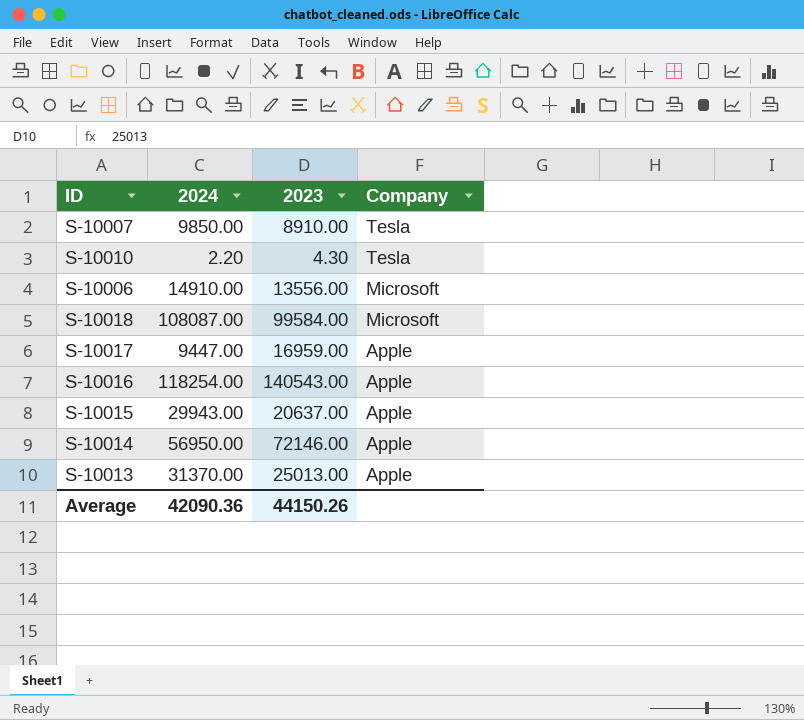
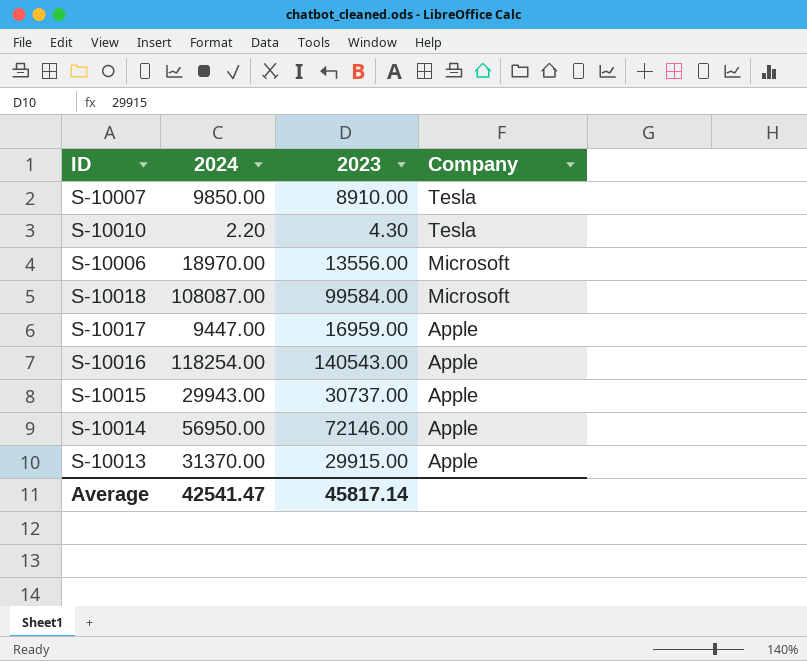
S-10006 | 2024: 14910.00 -> 18970.00
S-10015 | 2023: 20637.00 -> 30737.00
S-10013 | 2023: 25013.00 -> 29915.00
Average | 2024: 42090.36 -> 42541.47
Average | 2023: 44150.26 -> 45817.14

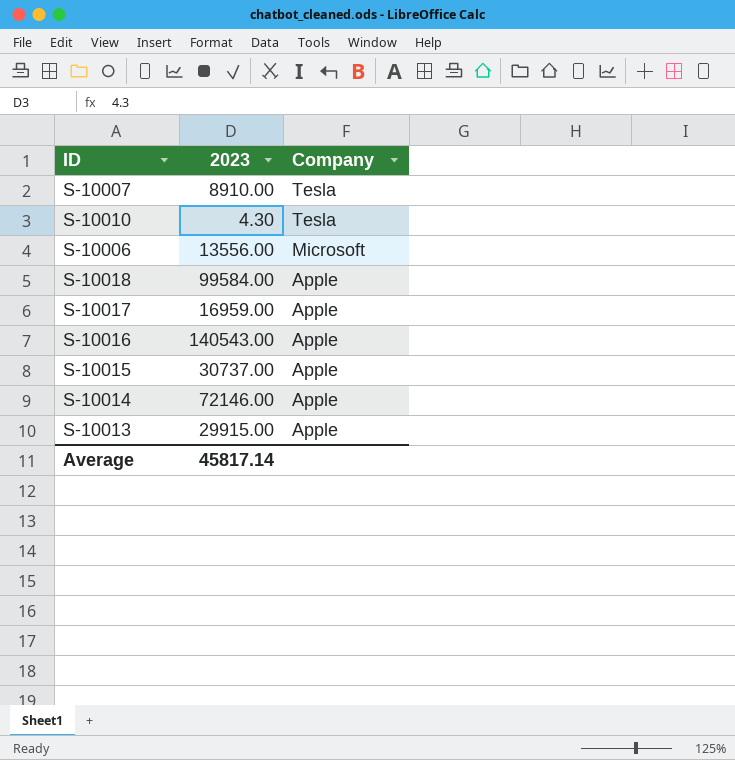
column 2024 | position: 2 -> none
S-10018 | Company: Microsoft -> Apple

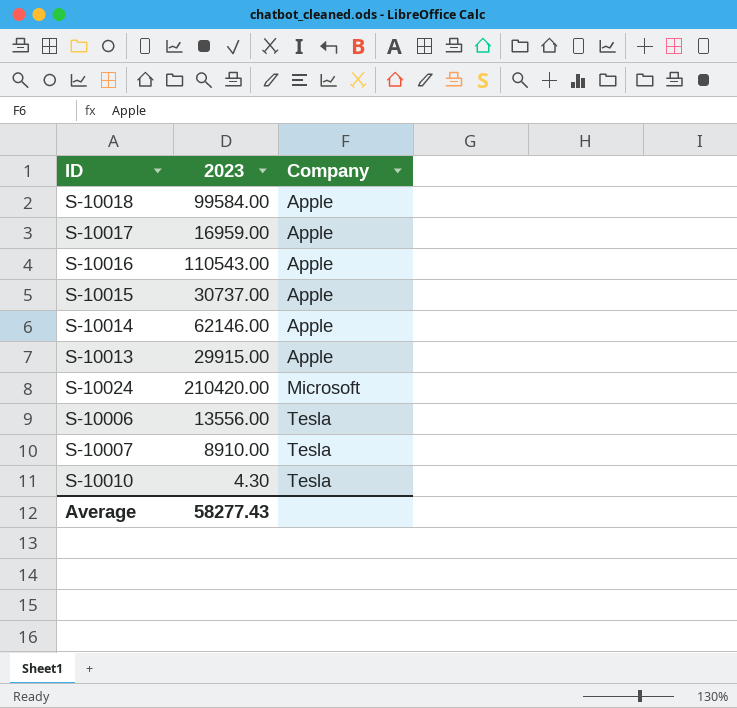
row order: Company descending -> Company ascending
S-10016 | 2023: 140543.00 -> 110543.00
S-10014 | 2023: 72146.00 -> 62146.00
row S-10024: none -> 210420.00 | Microsoft
S-10006 | Company: Microsoft -> Tesla
Average | 2023: 45817.14 -> 58277.43

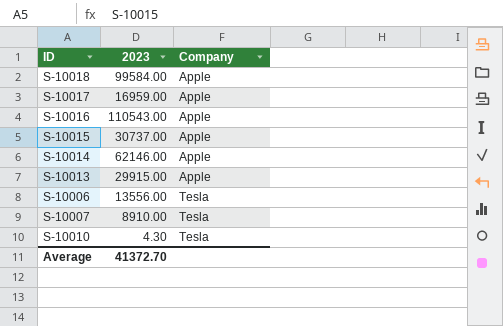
row S-10024: 210420.00 | Microsoft -> none
Average | 2023: 58277.43 -> 41372.70

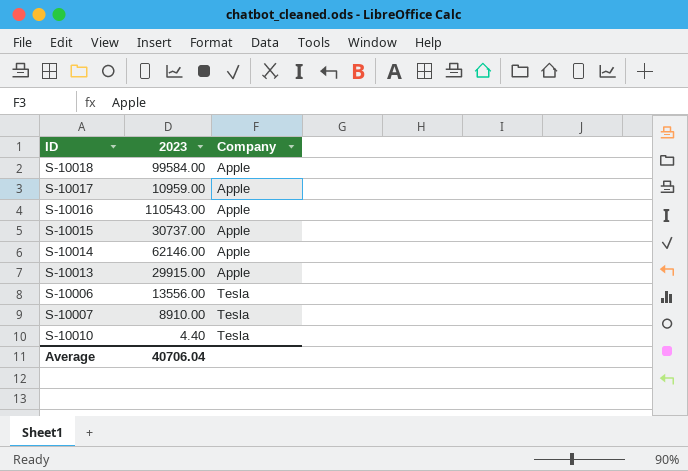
S-10017 | 2023: 16959.00 -> 10959.00
S-10010 | 2023: 4.30 -> 4.40
Average | 2023: 41372.70 -> 40706.04

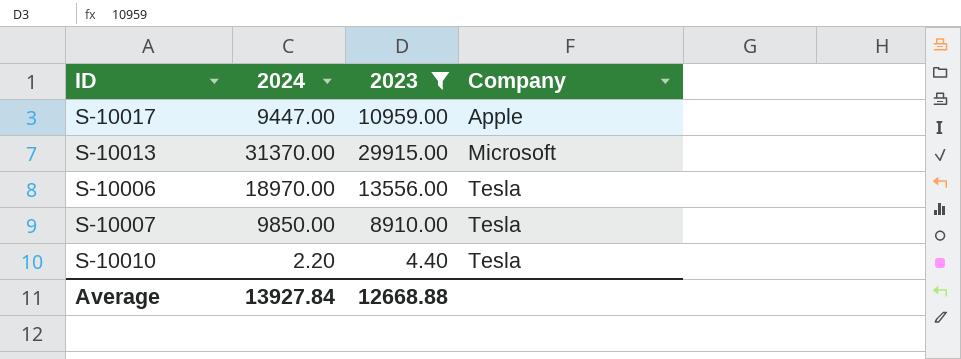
filter: none -> 2023 <= 29915.00
column 2024 | position: none -> 2
S-10013 | Company: Apple -> Microsoft
Average | 2023: 40706.04 -> 12668.88

